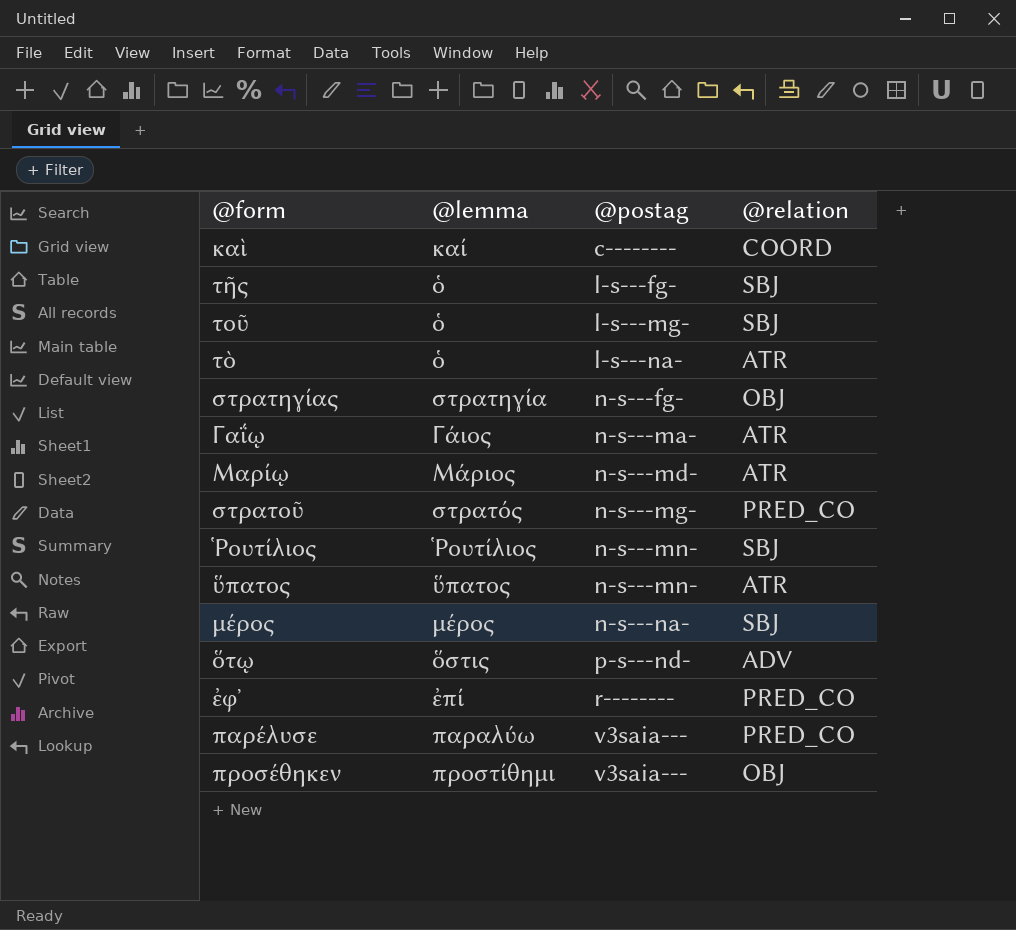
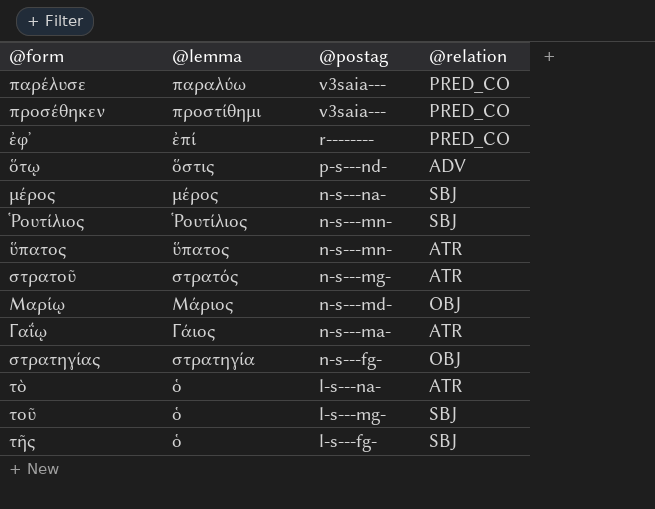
row order: @postag ascending -> @postag descending
row καὶ: καί | c-------- | COORD -> none
προσέθηκεν | @relation: OBJ -> PRED_CO
στρατοῦ | @relation: PRED_CO -> ATR
Μαρίῳ | @relation: ATR -> OBJ

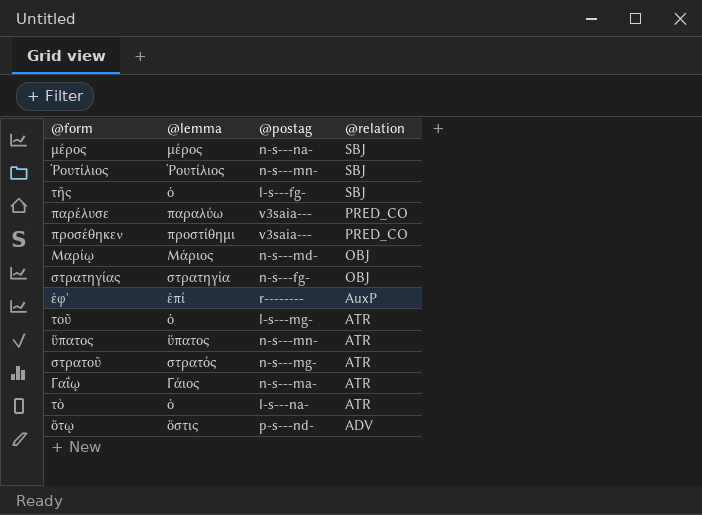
row order: @postag descending -> @relation descending
ἐφʼ | @relation: PRED_CO -> AuxP
τοῦ | @relation: SBJ -> ATR

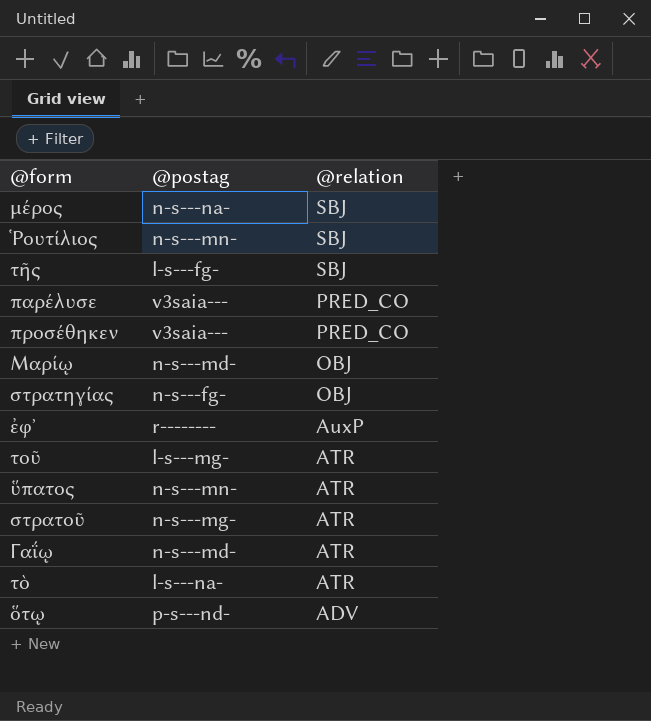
column @lemma | position: 2 -> none
Γαΐῳ | @postag: n-s---ma- -> n-s---md-

